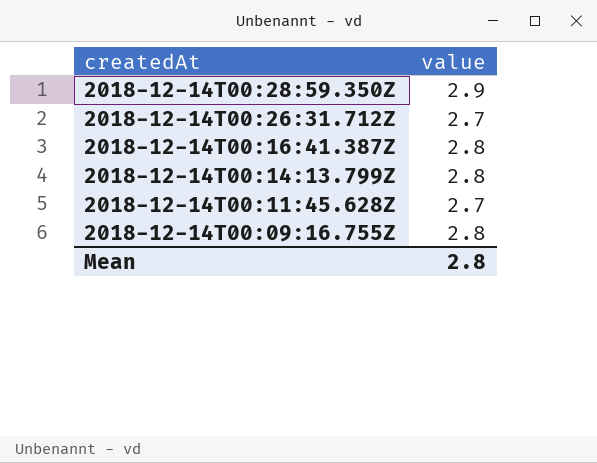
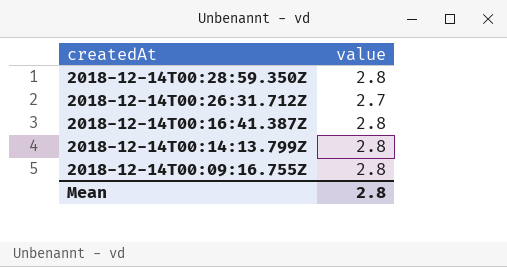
row 2018-12-14T00:11:45.628Z: 2.7 -> none
2018-12-14T00:28:59.350Z | value: 2.9 -> 2.8

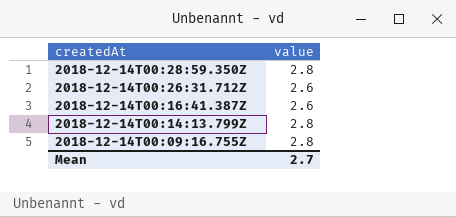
2018-12-14T00:26:31.712Z | value: 2.7 -> 2.6
2018-12-14T00:16:41.387Z | value: 2.8 -> 2.6
Mean | value: 2.8 -> 2.7

